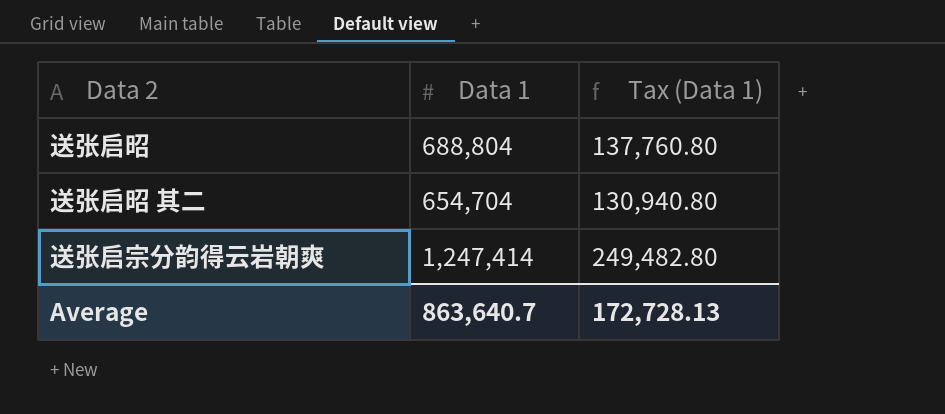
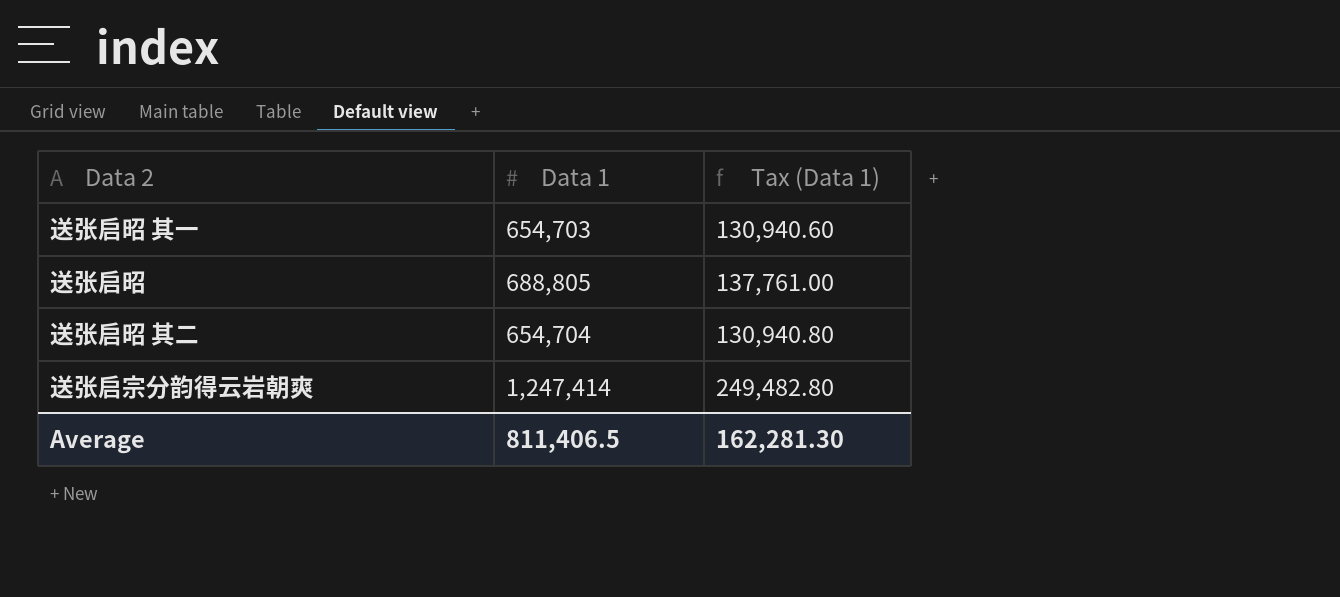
row 送张启昭 其一: none -> 654,703 | 130,940.60
送张启昭 | Data 1: 688,804 -> 688,805
送张启昭 | Tax (Data 1): 137,760.80 -> 137,761.00
Average | Data 1: 863,640.7 -> 811,406.5
Average | Tax (Data 1): 172,728.13 -> 162,281.30

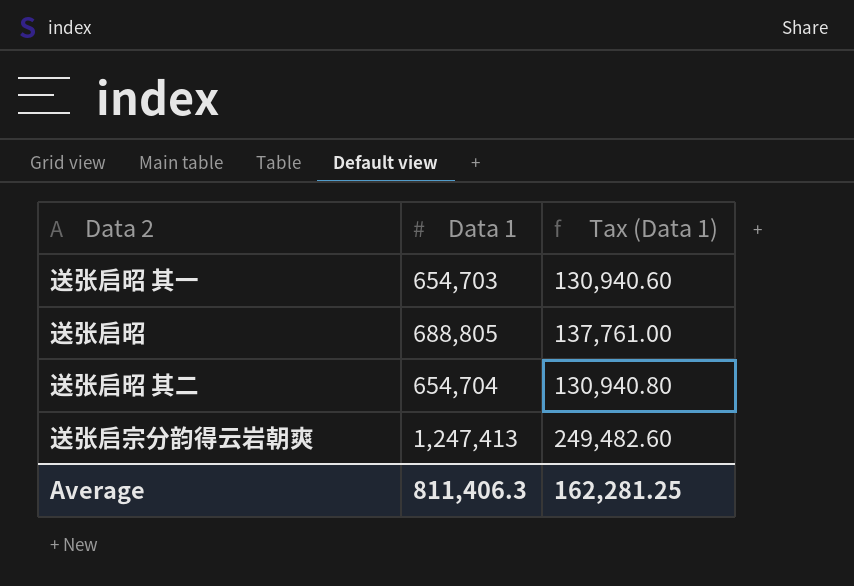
送张启宗分韵得云岩朝爽 | Data 1: 1,247,414 -> 1,247,413
送张启宗分韵得云岩朝爽 | Tax (Data 1): 249,482.80 -> 249,482.60
Average | Data 1: 811,406.5 -> 811,406.3
Average | Tax (Data 1): 162,281.30 -> 162,281.25

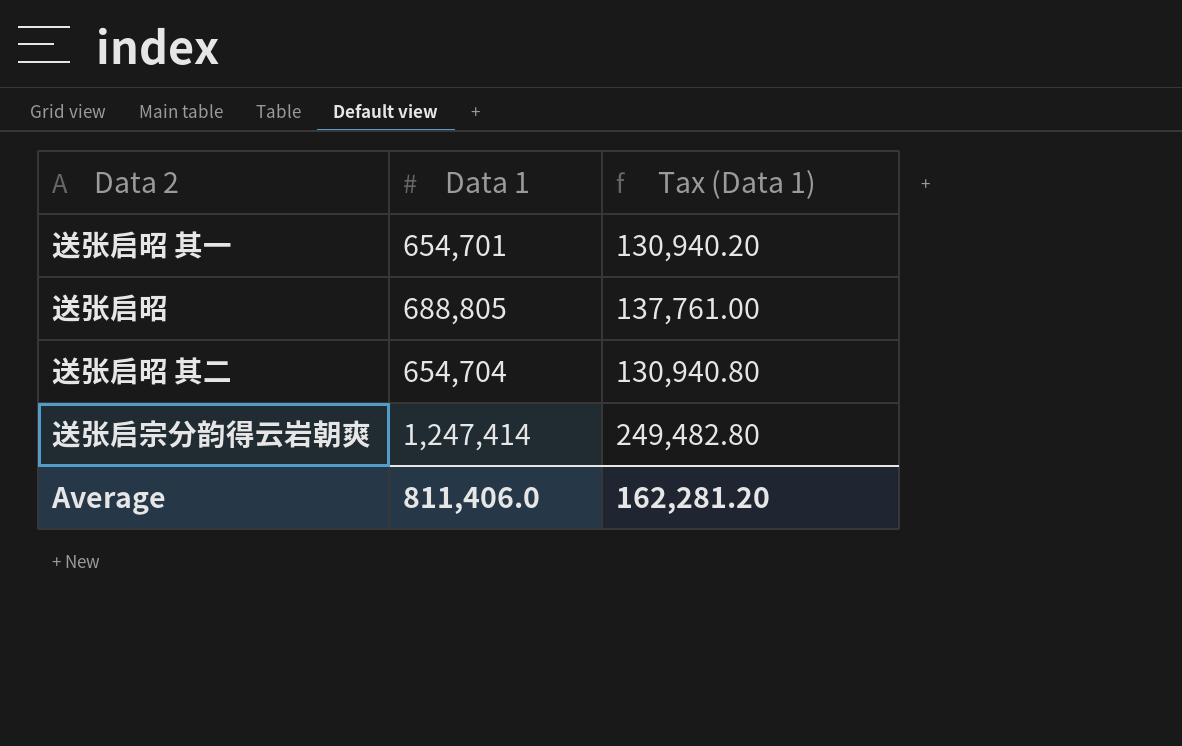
送张启昭 其一 | Data 1: 654,703 -> 654,701
送张启昭 其一 | Tax (Data 1): 130,940.60 -> 130,940.20
送张启宗分韵得云岩朝爽 | Data 1: 1,247,413 -> 1,247,414
送张启宗分韵得云岩朝爽 | Tax (Data 1): 249,482.60 -> 249,482.80
Average | Data 1: 811,406.3 -> 811,406.0
Average | Tax (Data 1): 162,281.25 -> 162,281.20

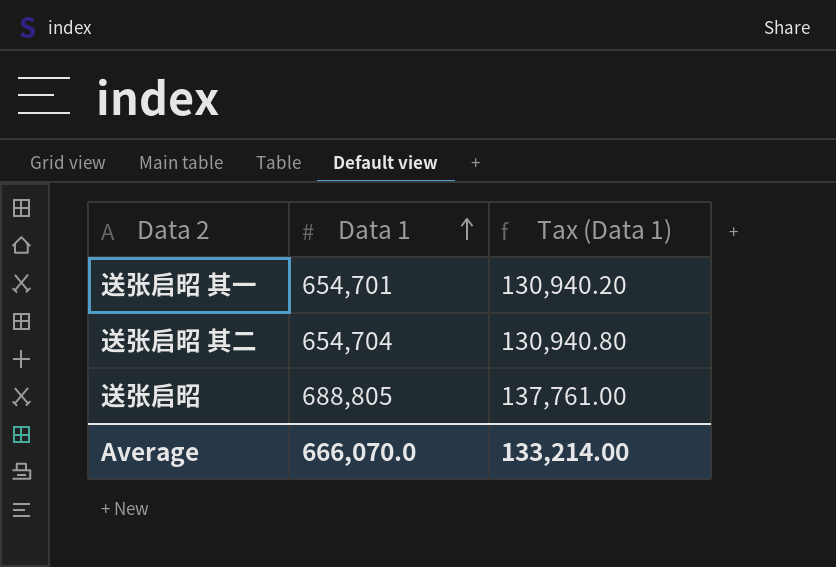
row order: none -> Data 1 ascending
row 送张启宗分韵得云岩朝爽: 1,247,414 | 249,482.80 -> none
Average | Data 1: 811,406.0 -> 666,070.0
Average | Tax (Data 1): 162,281.20 -> 133,214.00

